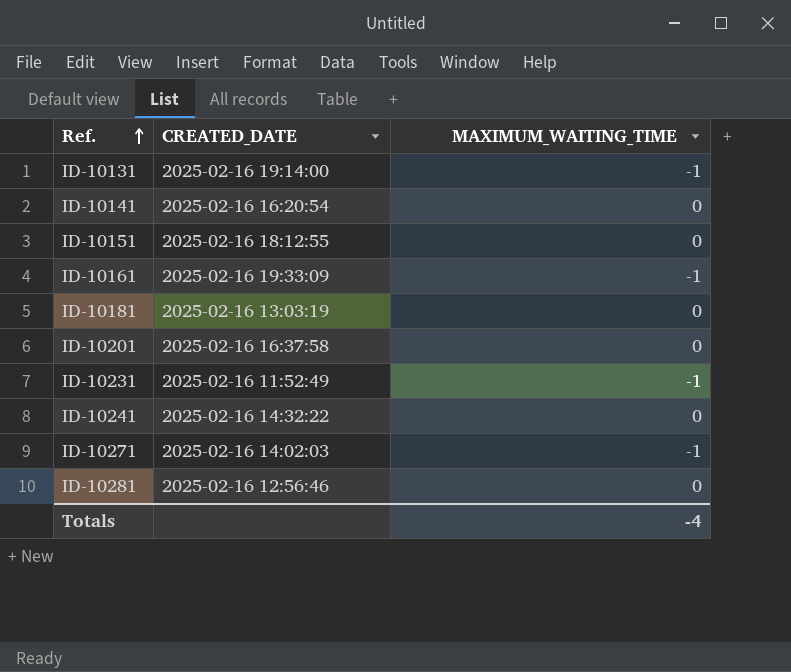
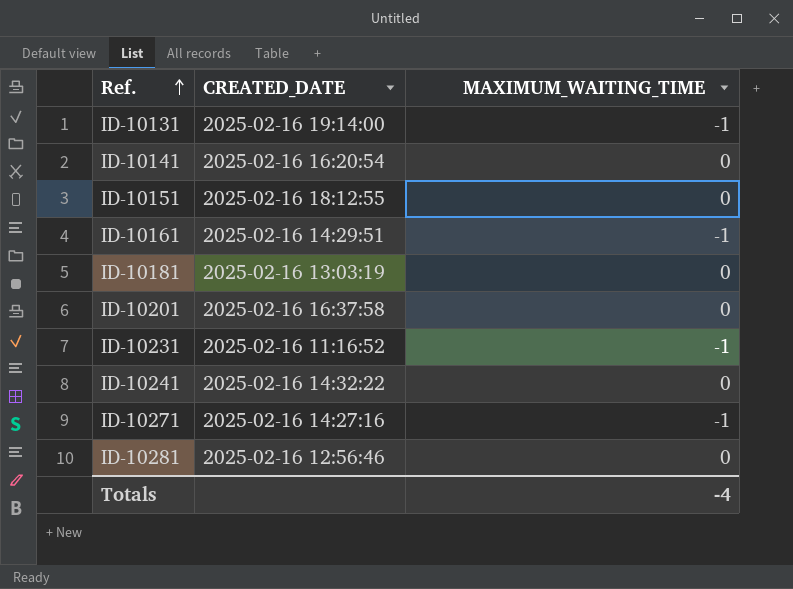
ID-10161 | CREATED_DATE: 2025-02-16 19:33:09 -> 2025-02-16 14:29:51
ID-10231 | CREATED_DATE: 2025-02-16 11:52:49 -> 2025-02-16 11:16:52
ID-10271 | CREATED_DATE: 2025-02-16 14:02:03 -> 2025-02-16 14:27:16

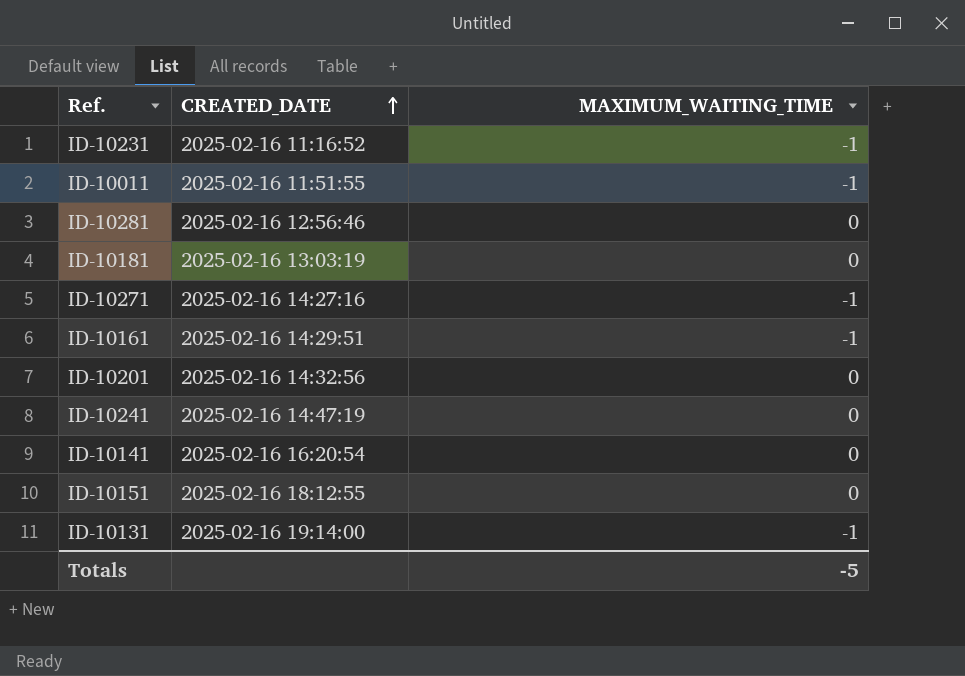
row order: Ref. ascending -> CREATED_DATE ascending
row ID-10011: none -> 2025-02-16 11:51:55 | -1
ID-10201 | CREATED_DATE: 2025-02-16 16:37:58 -> 2025-02-16 14:32:56
ID-10241 | CREATED_DATE: 2025-02-16 14:32:22 -> 2025-02-16 14:47:19
Totals | MAXIMUM_WAITING_TIME: -4 -> -5

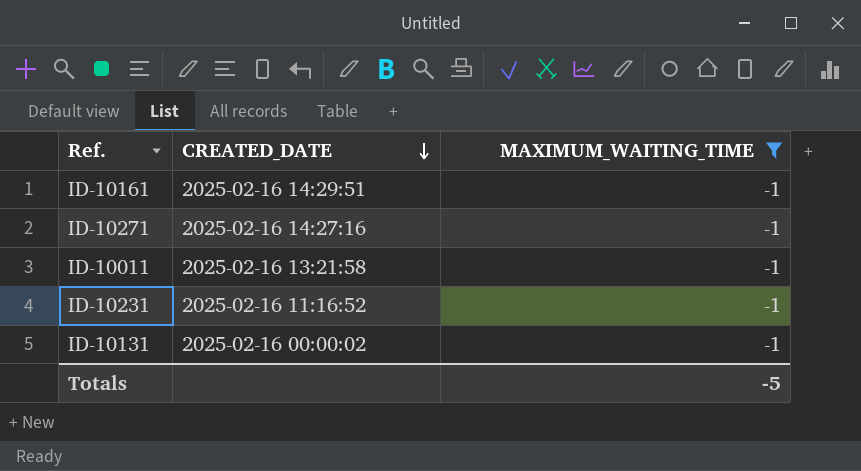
filter: none -> MAXIMUM_WAITING_TIME = -1
row order: CREATED_DATE ascending -> CREATED_DATE descending
ID-10011 | CREATED_DATE: 2025-02-16 11:51:55 -> 2025-02-16 13:21:58
ID-10131 | CREATED_DATE: 2025-02-16 19:14:00 -> 2025-02-16 00:00:02

